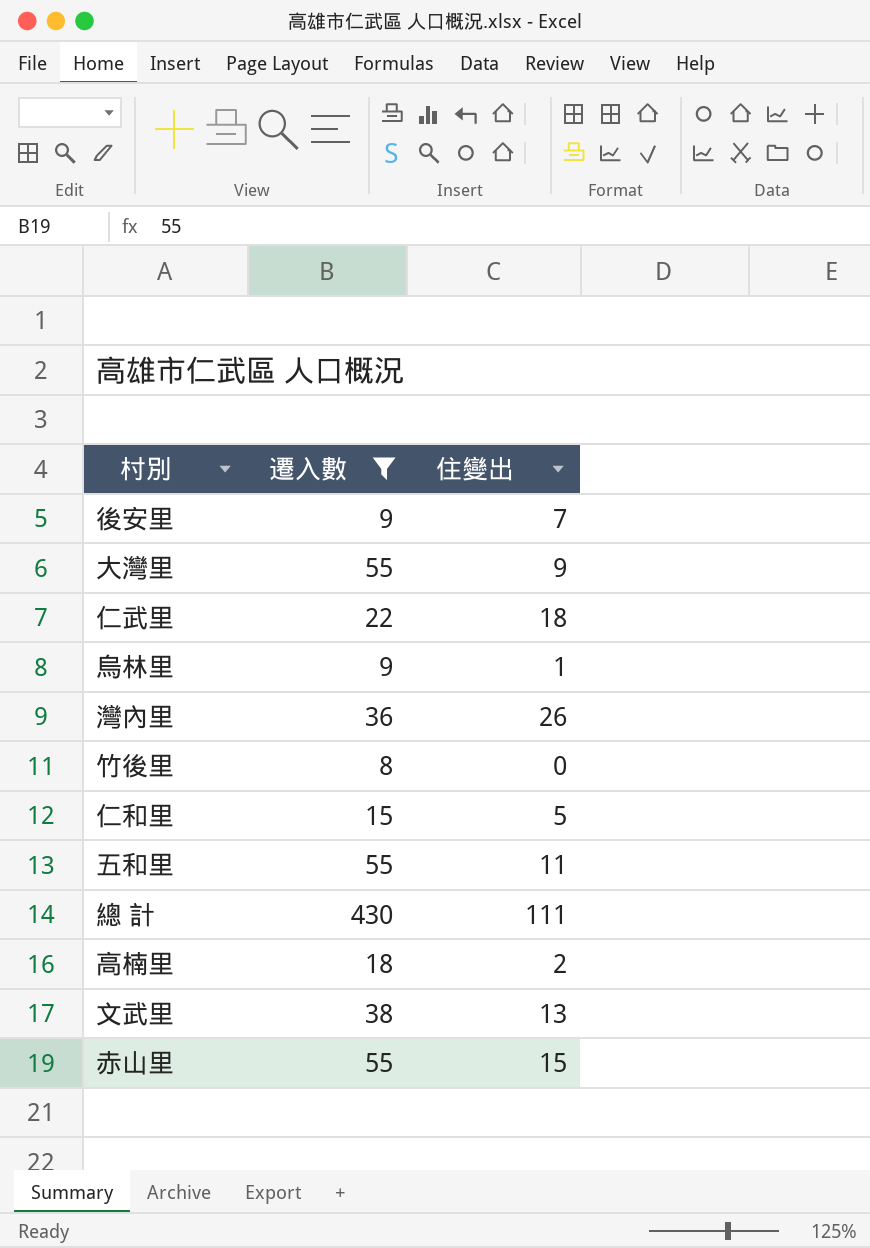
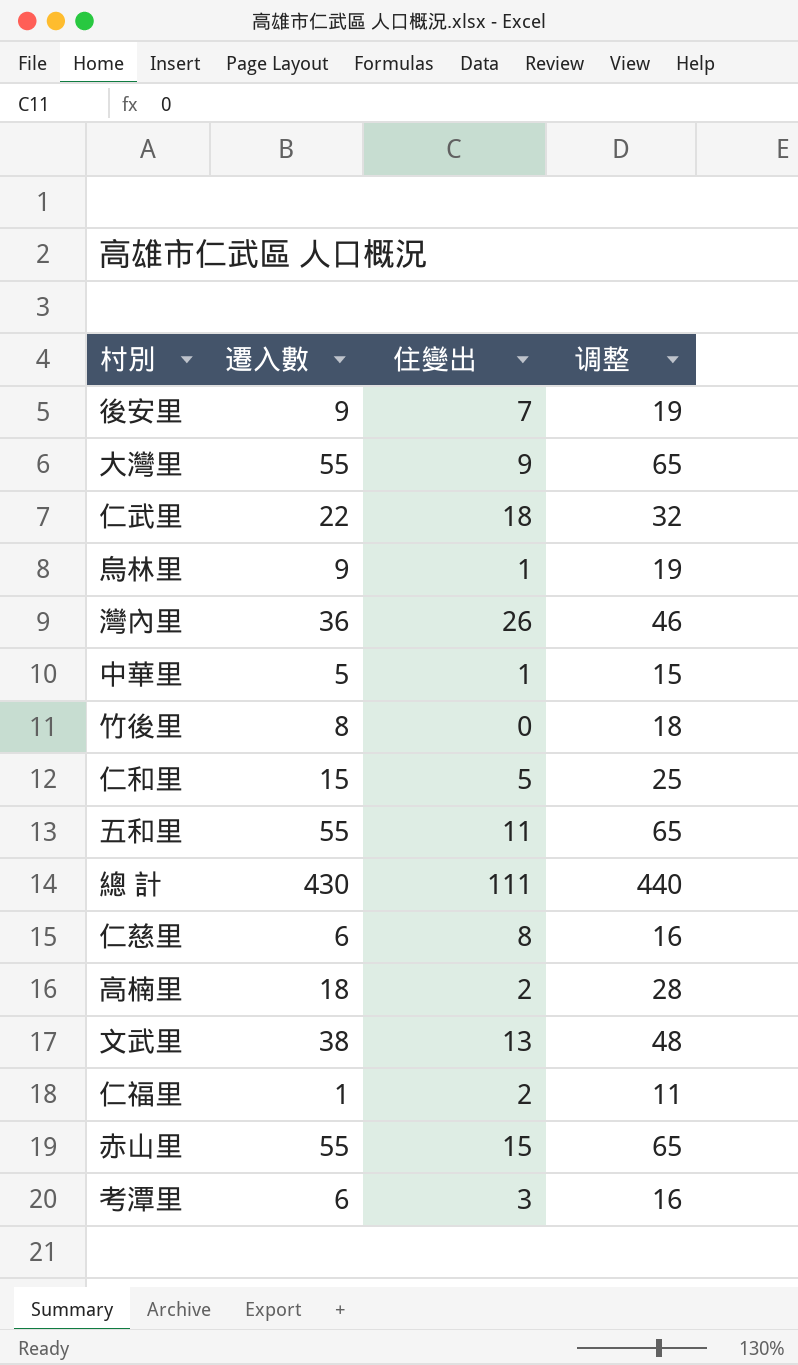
filter: 遷入數 >= 8 -> none
column 调整 | formula: none -> [遷入數] + 10

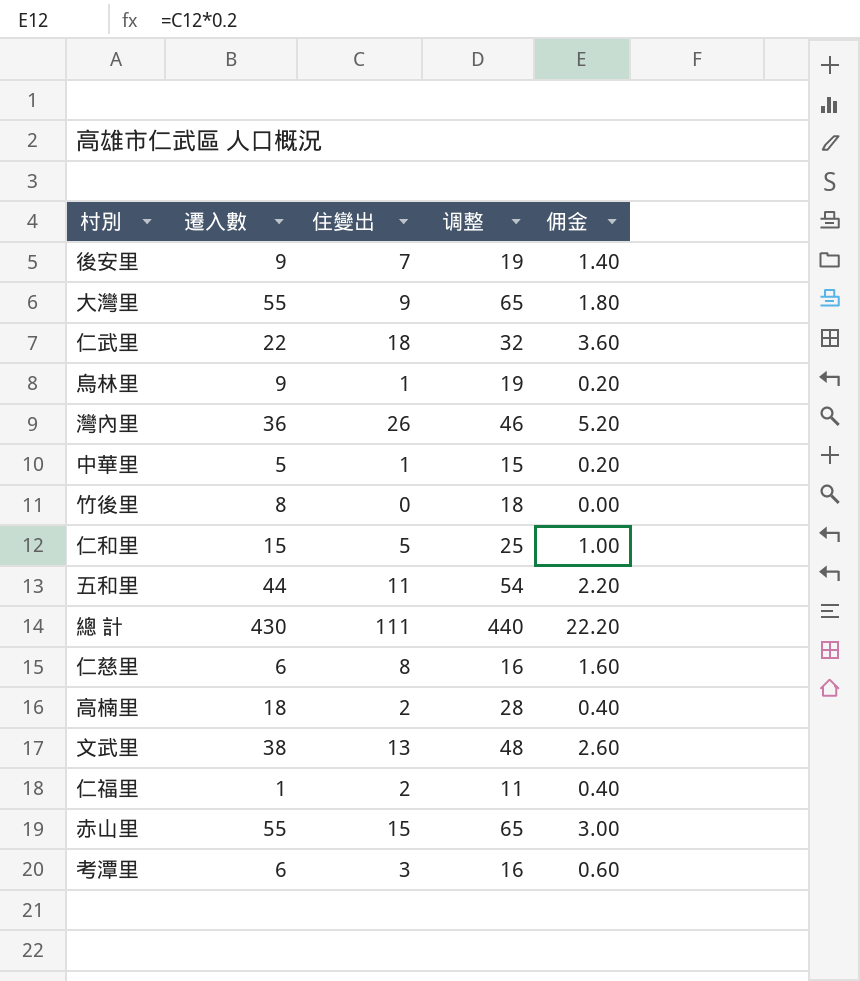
column 佣金 | formula: none -> [住變出] * 0.2
五和里 | 遷入數: 55 -> 44
五和里 | 调整: 65 -> 54

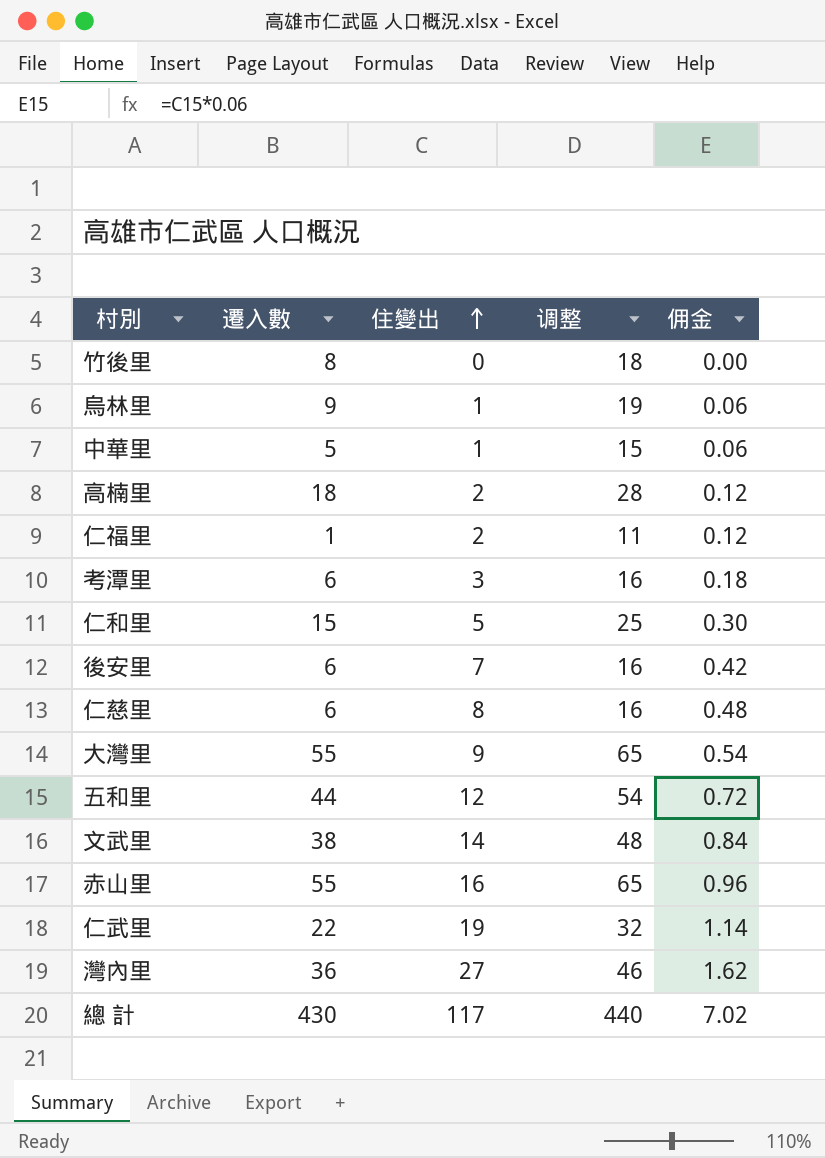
row order: none -> 住變出 ascending
column 佣金 | formula: [住變出] * 0.2 -> [住變出] * 0.06
後安里 | 遷入數: 9 -> 6
後安里 | 调整: 19 -> 16
五和里 | 住變出: 11 -> 12
文武里 | 住變出: 13 -> 14
赤山里 | 住變出: 15 -> 16
仁武里 | 住變出: 18 -> 19
灣內里 | 住變出: 26 -> 27
總 計 | 住變出: 111 -> 117

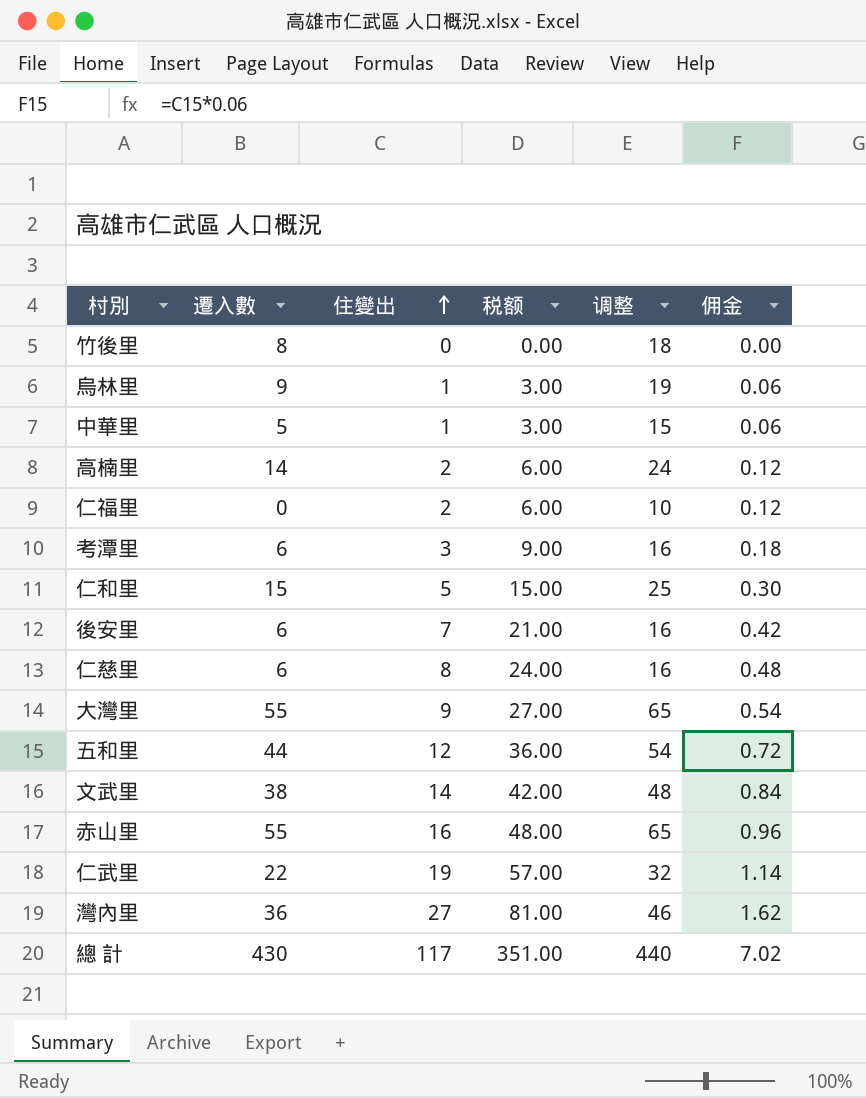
column 税额 | formula: none -> [住變出] * 3
高楠里 | 遷入數: 18 -> 14
高楠里 | 调整: 28 -> 24
仁福里 | 遷入數: 1 -> 0
仁福里 | 调整: 11 -> 10

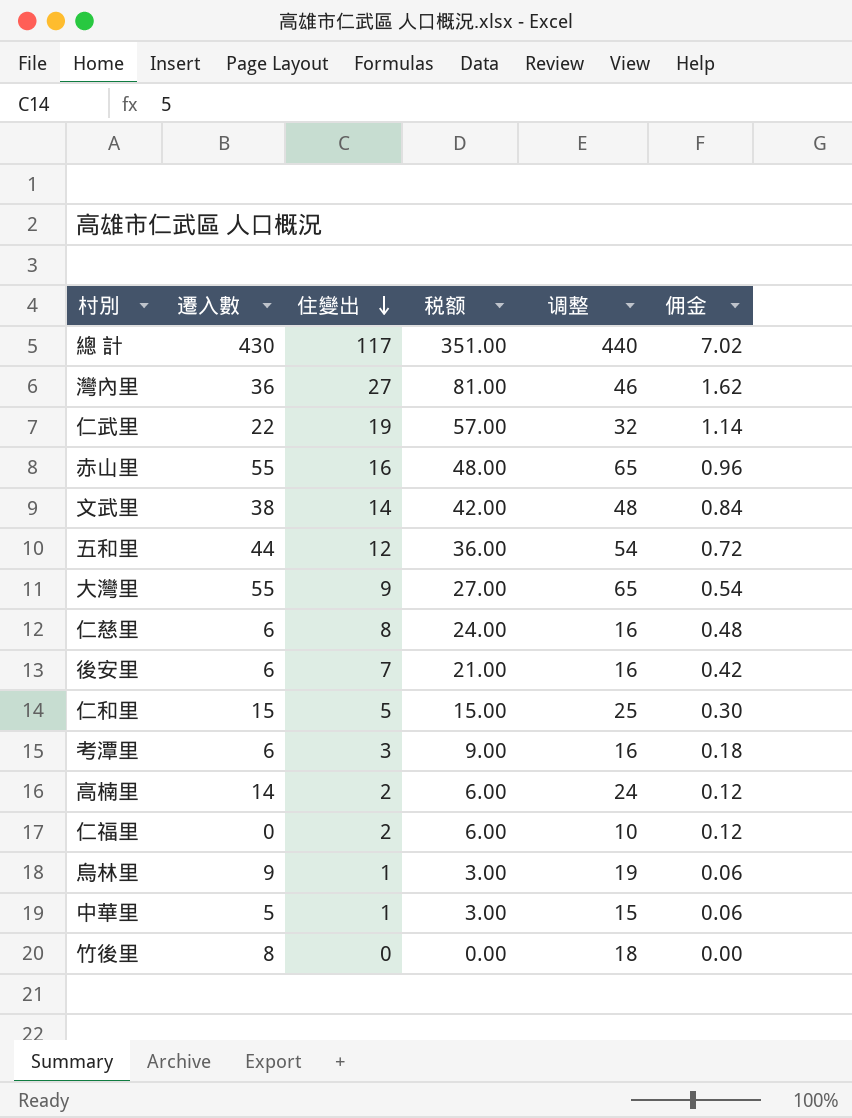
row order: 住變出 ascending -> 住變出 descending

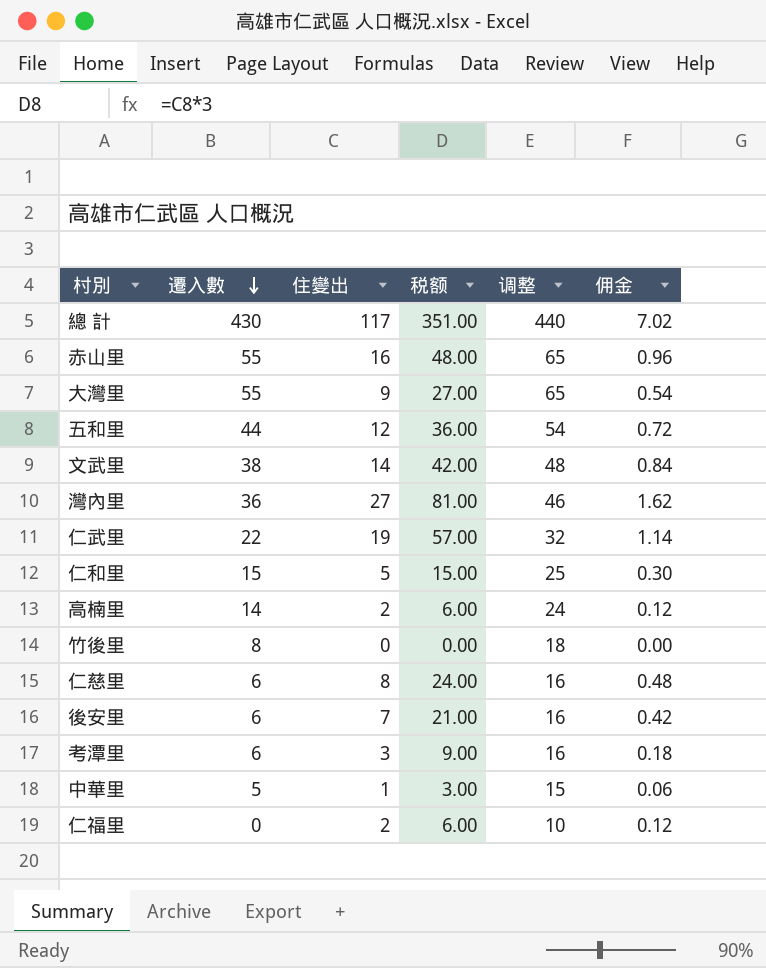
row order: 住變出 descending -> 遷入數 descending
row 烏林里: 9 | 1 | 3.00 | 19 | 0.06 -> none

